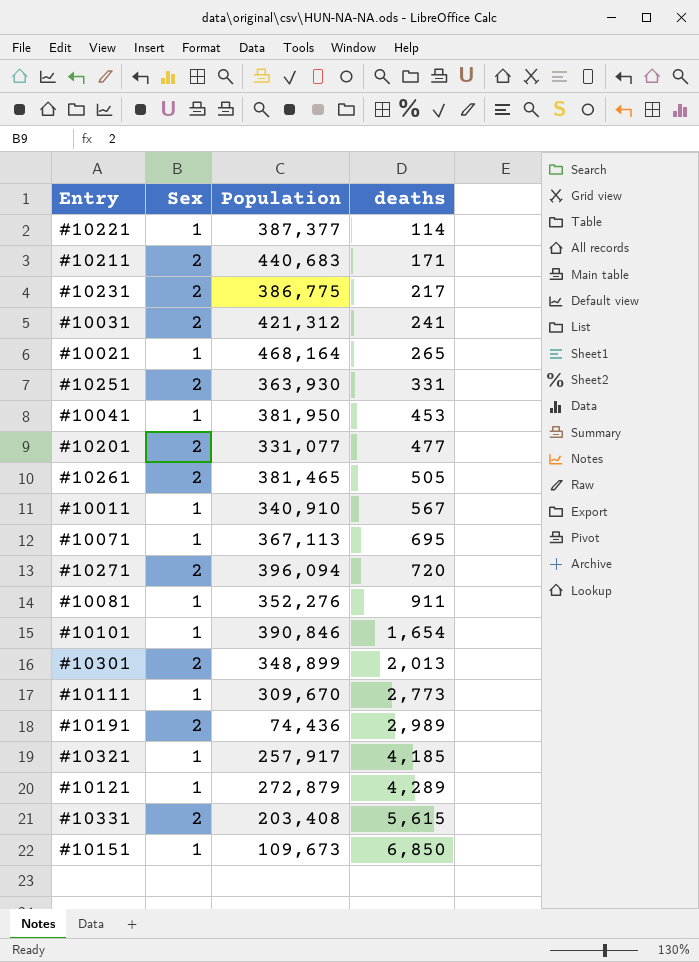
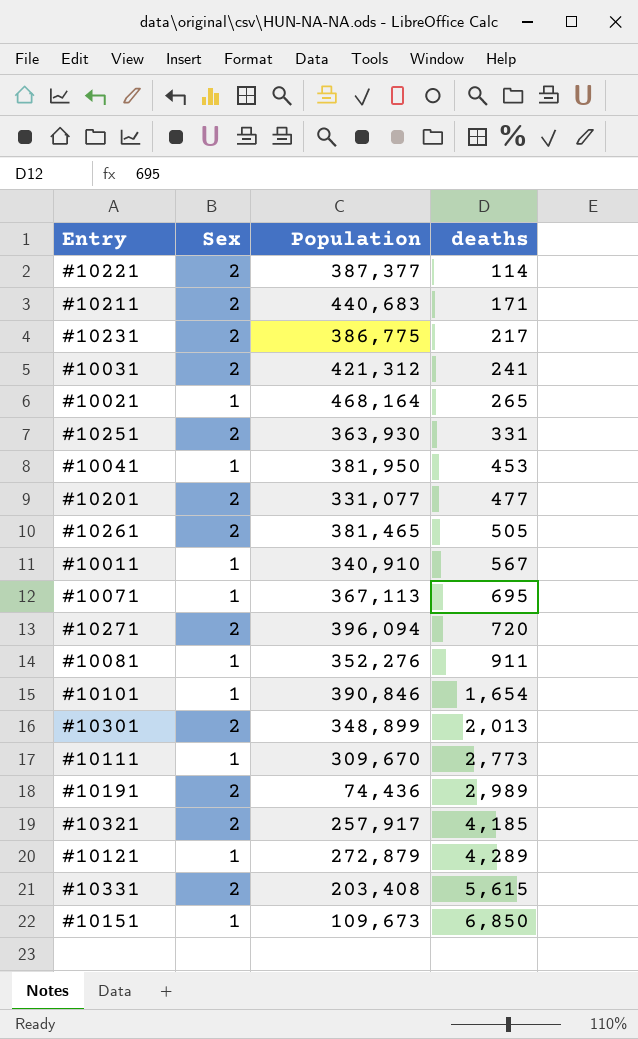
#10221 | Sex: 1 -> 2
#10321 | Sex: 1 -> 2

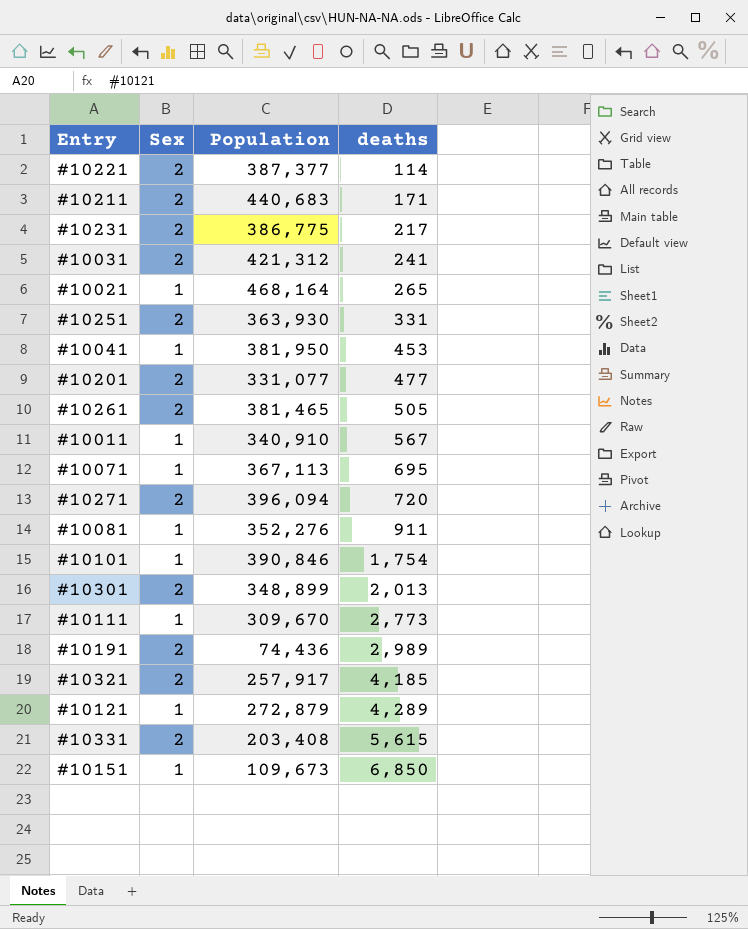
#10101 | deaths: 1,654 -> 1,754

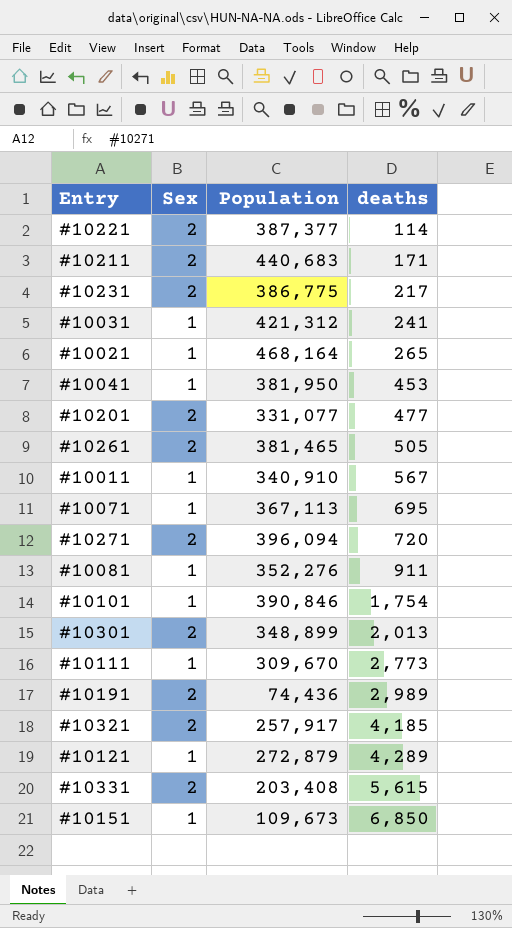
row #10251: 2 | 363,930 | 331 -> none
#10031 | Sex: 2 -> 1

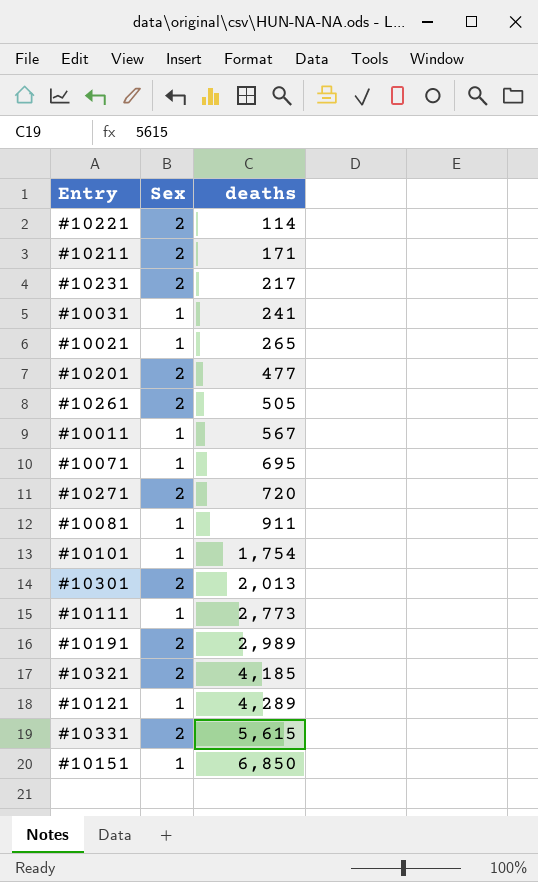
column Population | position: 3 -> none
row #10041: 1 | 381,950 | 453 -> none

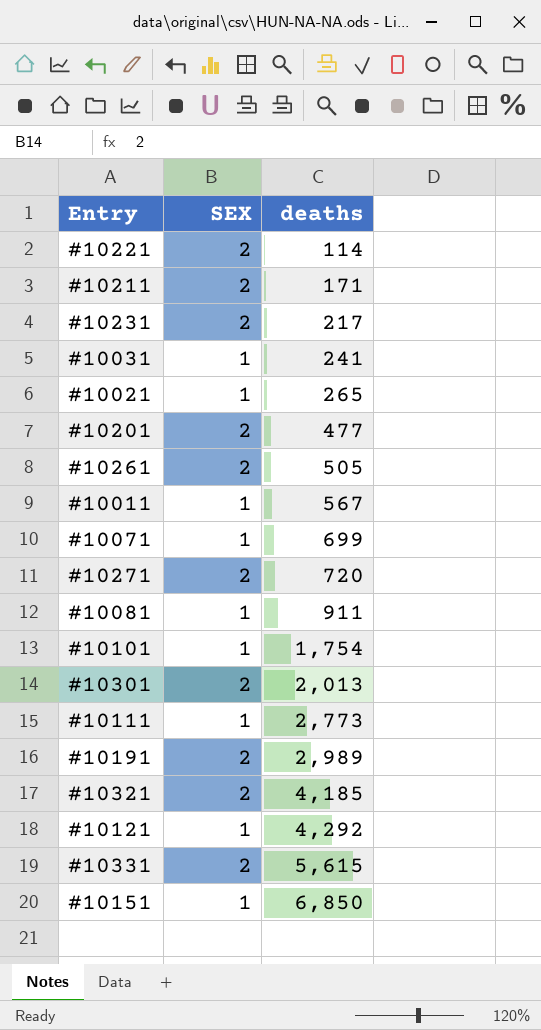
column name: Sex -> SEX
#10071 | deaths: 695 -> 699
#10121 | deaths: 4,289 -> 4,292

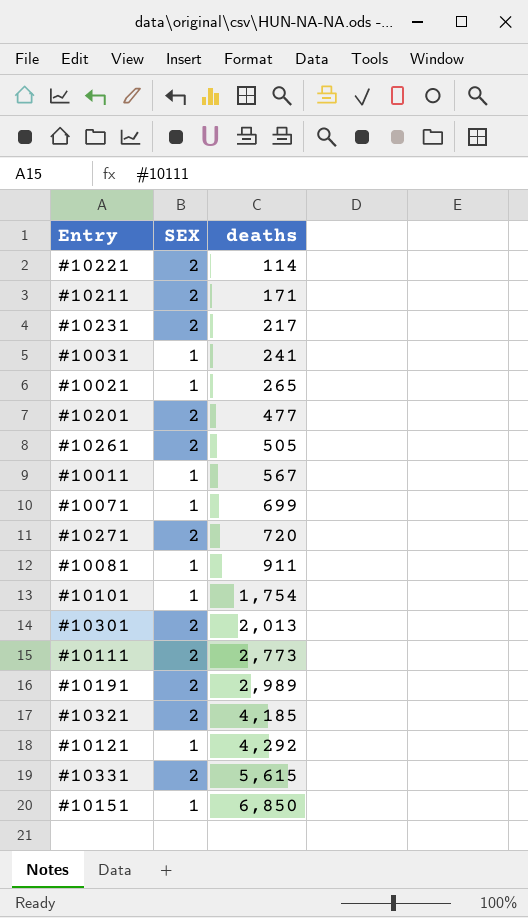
#10111 | SEX: 1 -> 2

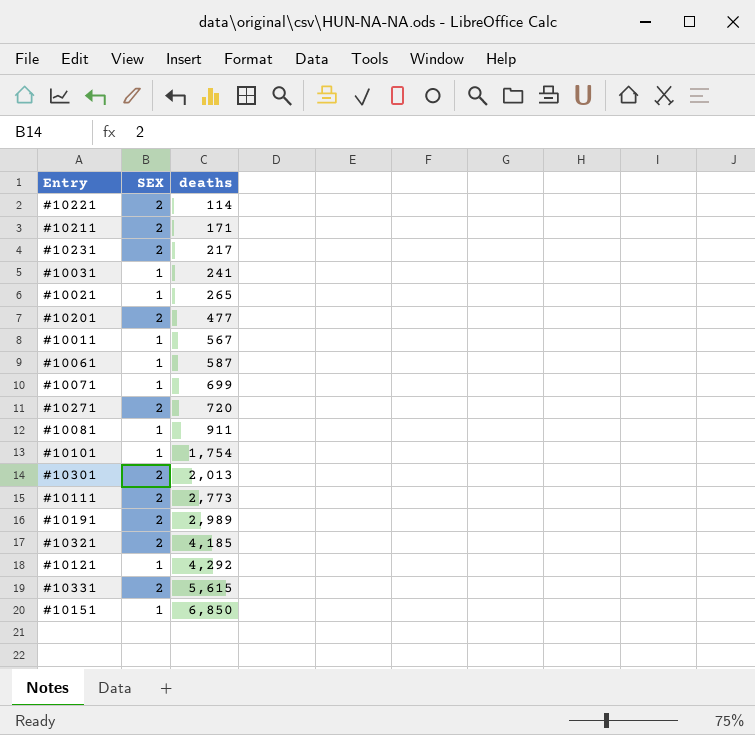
row #10261: 2 | 505 -> none
row #10061: none -> 1 | 587

